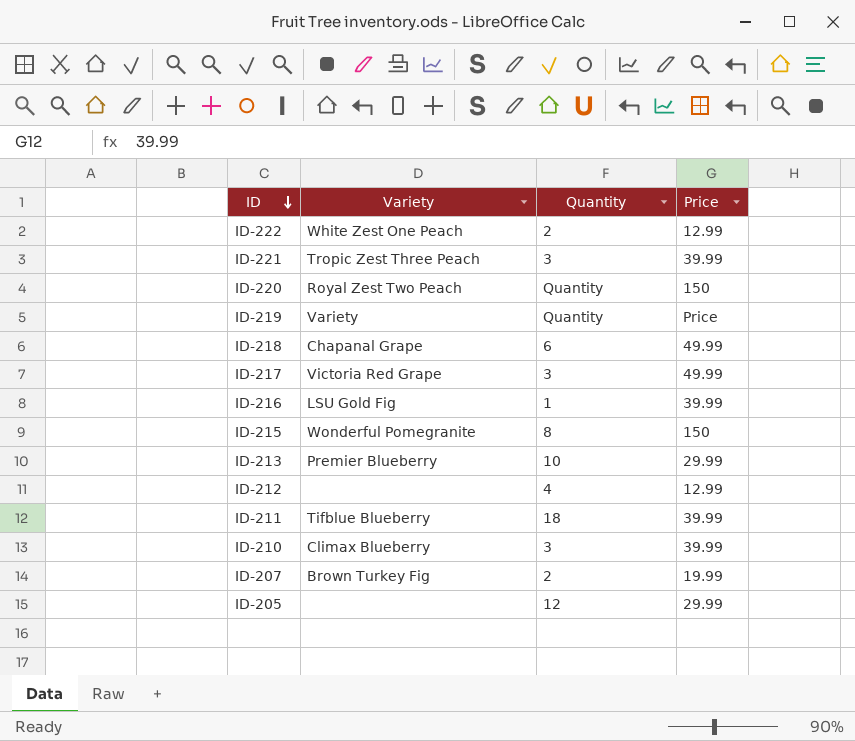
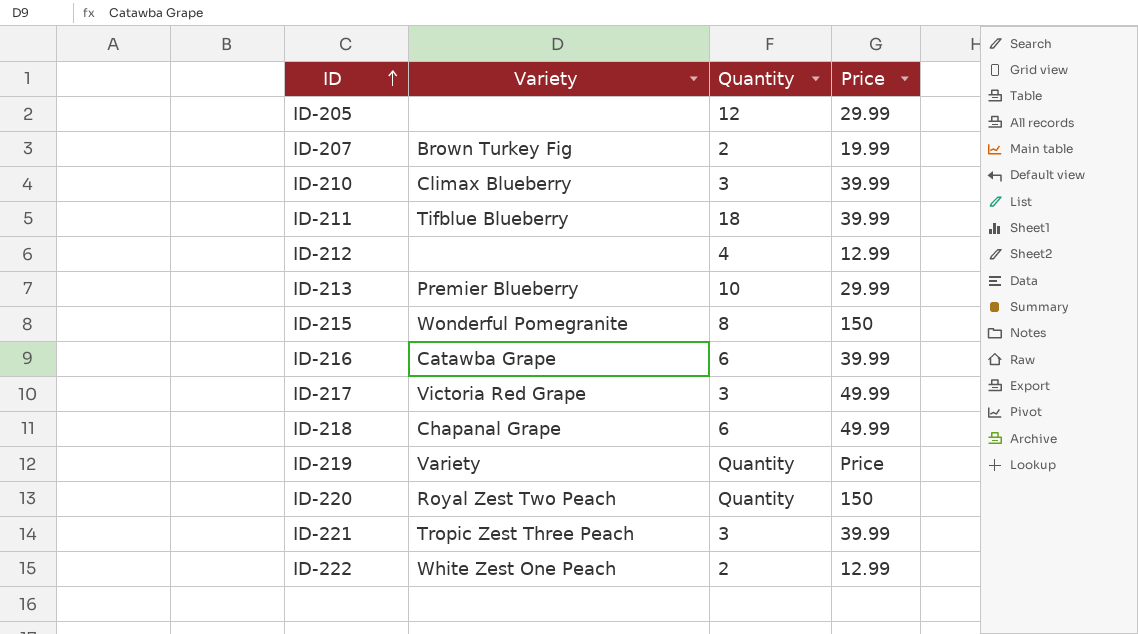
row order: ID descending -> ID ascending
ID-216 | Variety: LSU Gold Fig -> Catawba Grape
ID-216 | Quantity: 1 -> 6

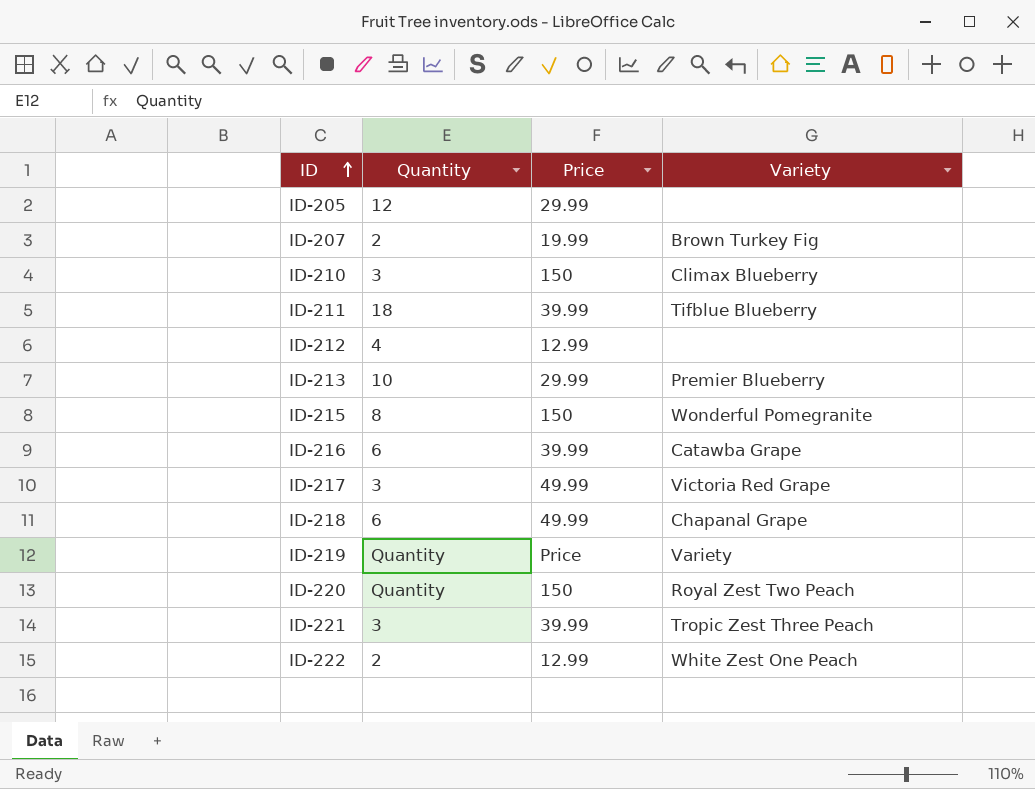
column Variety | position: 2 -> 4
ID-210 | Price: 39.99 -> 150

